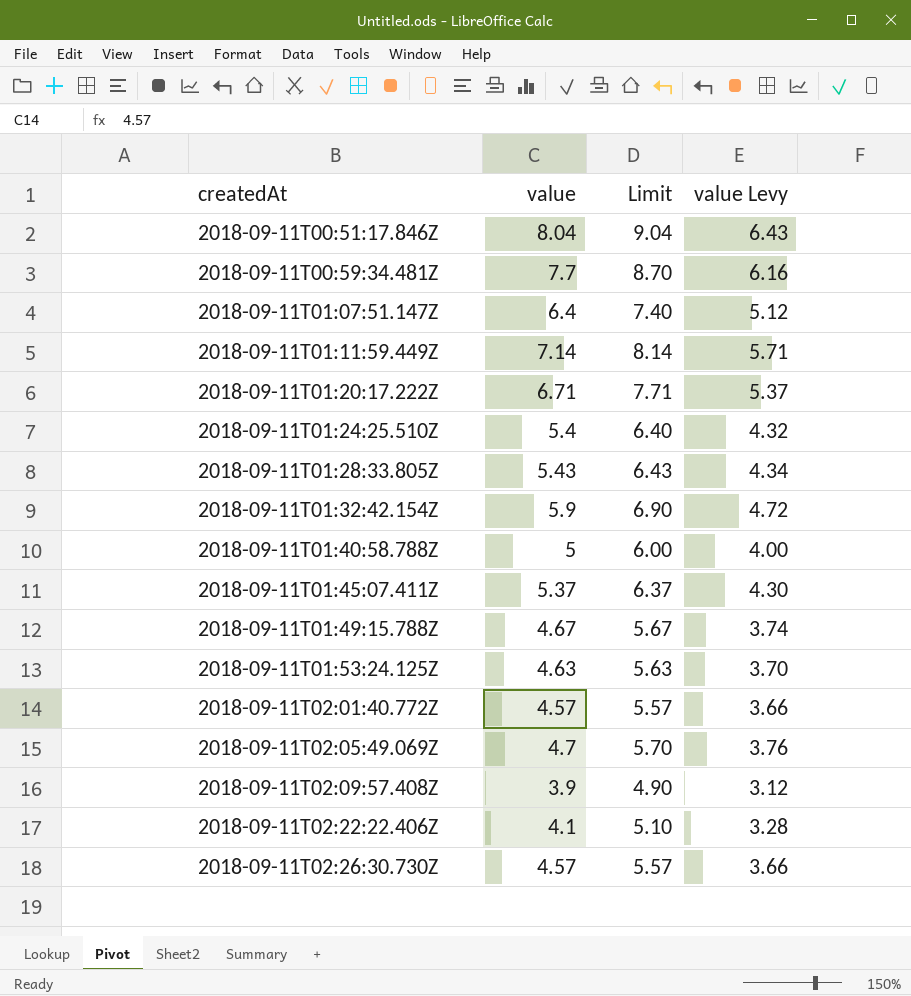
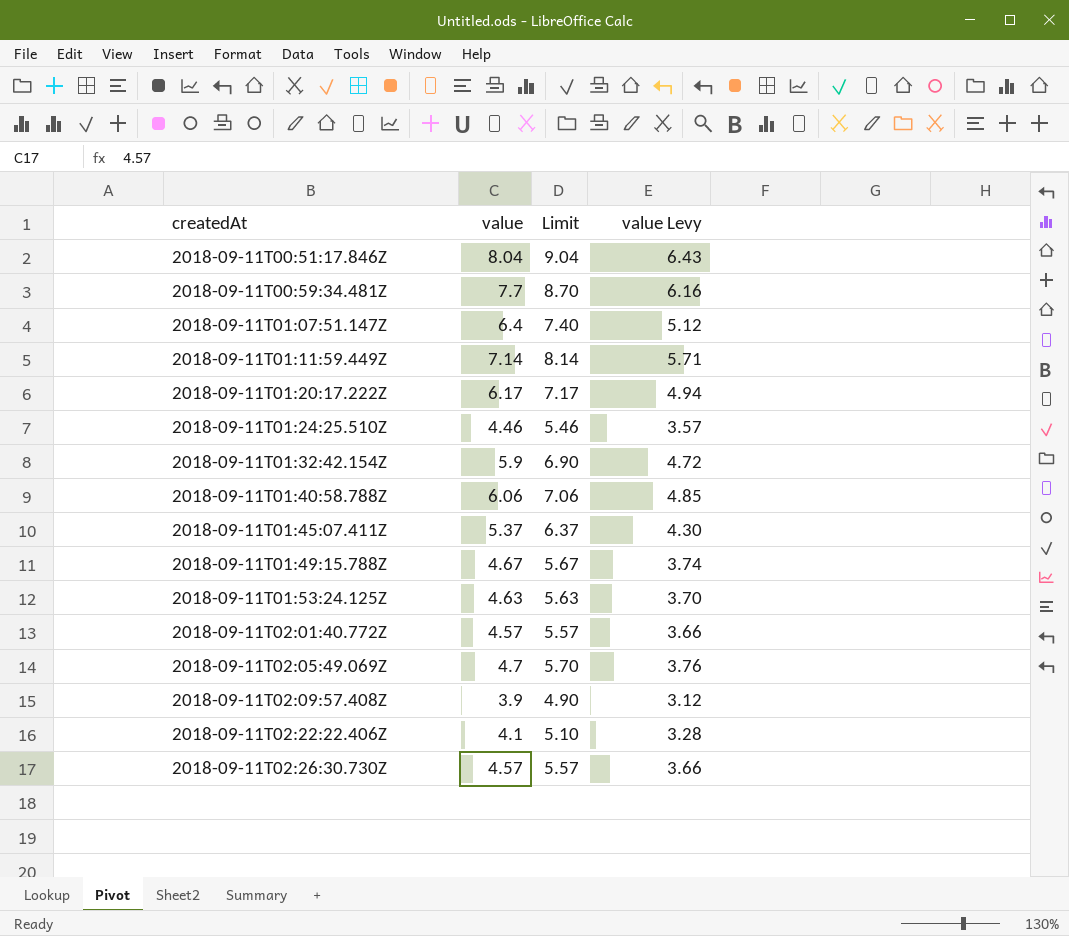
row 2018-09-11T01:28:33.805Z: 5.43 | 6.43 | 4.34 -> none
2018-09-11T01:20:17.222Z | value: 6.71 -> 6.17
2018-09-11T01:20:17.222Z | Limit: 7.71 -> 7.17
2018-09-11T01:20:17.222Z | value Levy: 5.37 -> 4.94
2018-09-11T01:24:25.510Z | value: 5.4 -> 4.46
2018-09-11T01:24:25.510Z | Limit: 6.40 -> 5.46
2018-09-11T01:24:25.510Z | value Levy: 4.32 -> 3.57
2018-09-11T01:40:58.788Z | value: 5 -> 6.06
2018-09-11T01:40:58.788Z | Limit: 6.00 -> 7.06
2018-09-11T01:40:58.788Z | value Levy: 4.00 -> 4.85

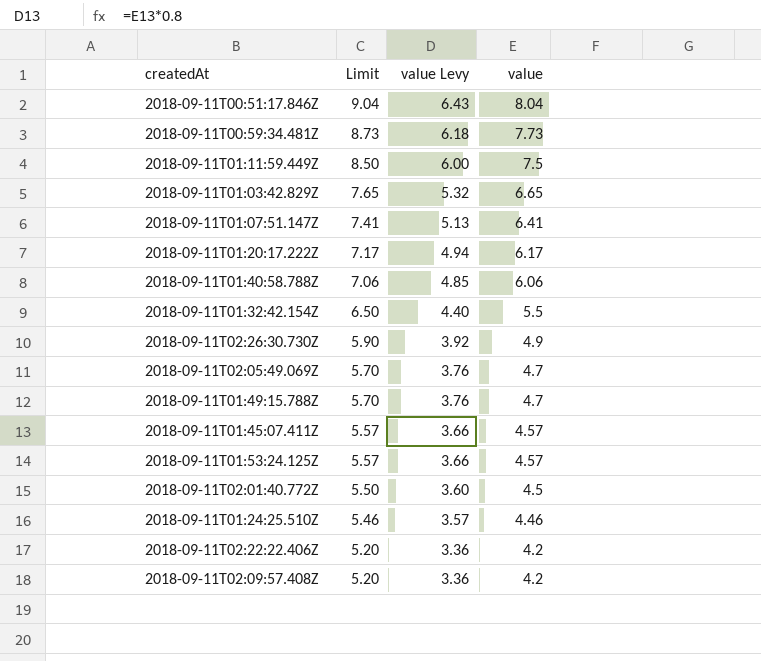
row order: createdAt ascending -> Limit descending
column value | position: 2 -> 4
2018-09-11T00:59:34.481Z | Limit: 8.70 -> 8.73
2018-09-11T00:59:34.481Z | value Levy: 6.16 -> 6.18
2018-09-11T00:59:34.481Z | value: 7.7 -> 7.73
2018-09-11T01:11:59.449Z | Limit: 8.14 -> 8.50
2018-09-11T01:11:59.449Z | value Levy: 5.71 -> 6.00
2018-09-11T01:11:59.449Z | value: 7.14 -> 7.5
row 2018-09-11T01:03:42.829Z: none -> 7.65 | 5.32 | 6.65
2018-09-11T01:07:51.147Z | Limit: 7.40 -> 7.41
2018-09-11T01:07:51.147Z | value Levy: 5.12 -> 5.13
2018-09-11T01:07:51.147Z | value: 6.4 -> 6.41
2018-09-11T01:32:42.154Z | Limit: 6.90 -> 6.50
2018-09-11T01:32:42.154Z | value Levy: 4.72 -> 4.40
2018-09-11T01:32:42.154Z | value: 5.9 -> 5.5
2018-09-11T02:26:30.730Z | Limit: 5.57 -> 5.90
2018-09-11T02:26:30.730Z | value Levy: 3.66 -> 3.92
2018-09-11T02:26:30.730Z | value: 4.57 -> 4.9
2018-09-11T01:49:15.788Z | Limit: 5.67 -> 5.70
2018-09-11T01:49:15.788Z | value Levy: 3.74 -> 3.76
2018-09-11T01:49:15.788Z | value: 4.67 -> 4.7
2018-09-11T01:45:07.411Z | Limit: 6.37 -> 5.57
2018-09-11T01:45:07.411Z | value Levy: 4.30 -> 3.66
2018-09-11T01:45:07.411Z | value: 5.37 -> 4.57
2018-09-11T01:53:24.125Z | Limit: 5.63 -> 5.57
2018-09-11T01:53:24.125Z | value Levy: 3.70 -> 3.66
2018-09-11T01:53:24.125Z | value: 4.63 -> 4.57
2018-09-11T02:01:40.772Z | Limit: 5.57 -> 5.50
2018-09-11T02:01:40.772Z | value Levy: 3.66 -> 3.60
2018-09-11T02:01:40.772Z | value: 4.57 -> 4.5
2018-09-11T02:22:22.406Z | Limit: 5.10 -> 5.20
2018-09-11T02:22:22.406Z | value Levy: 3.28 -> 3.36
2018-09-11T02:22:22.406Z | value: 4.1 -> 4.2
2018-09-11T02:09:57.408Z | Limit: 4.90 -> 5.20
2018-09-11T02:09:57.408Z | value Levy: 3.12 -> 3.36
2018-09-11T02:09:57.408Z | value: 3.9 -> 4.2

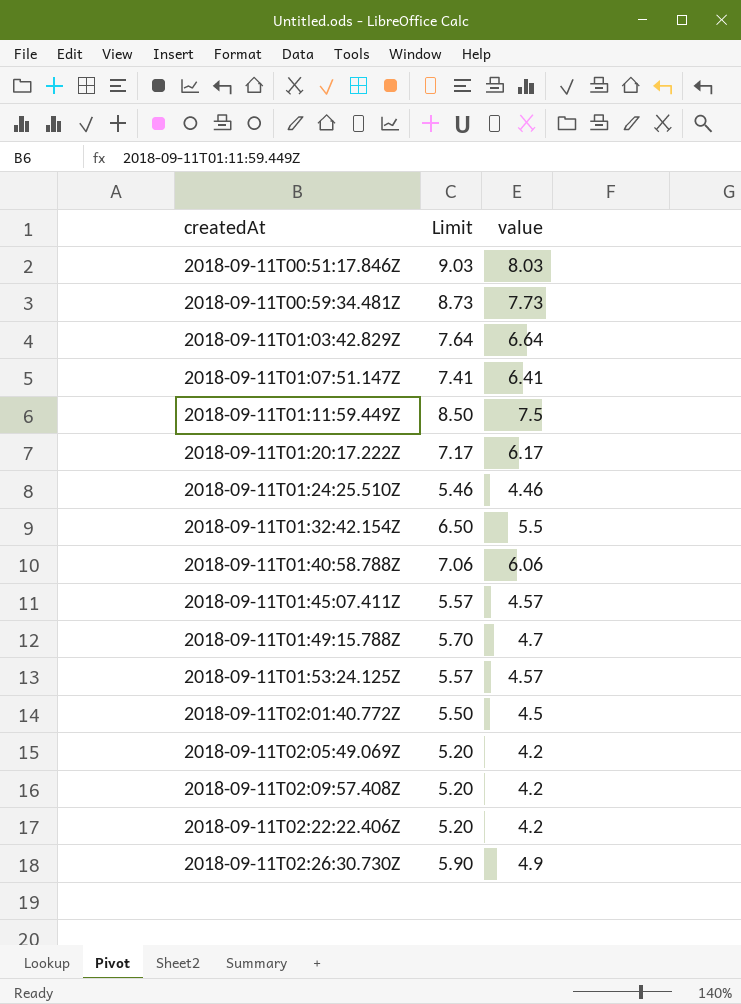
row order: Limit descending -> createdAt ascending
column value Levy | formula: [value] * 0.8 -> none
2018-09-11T00:51:17.846Z | Limit: 9.04 -> 9.03
2018-09-11T00:51:17.846Z | value: 8.04 -> 8.03
2018-09-11T01:03:42.829Z | Limit: 7.65 -> 7.64
2018-09-11T01:03:42.829Z | value: 6.65 -> 6.64
2018-09-11T02:05:49.069Z | Limit: 5.70 -> 5.20
2018-09-11T02:05:49.069Z | value: 4.7 -> 4.2

